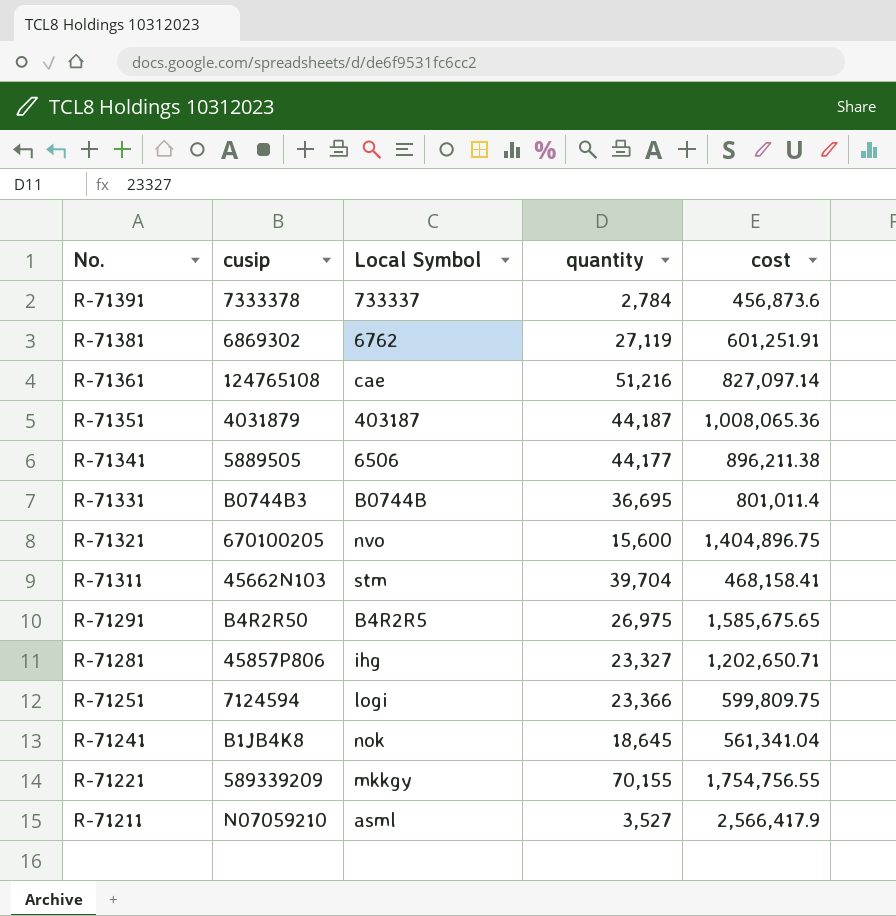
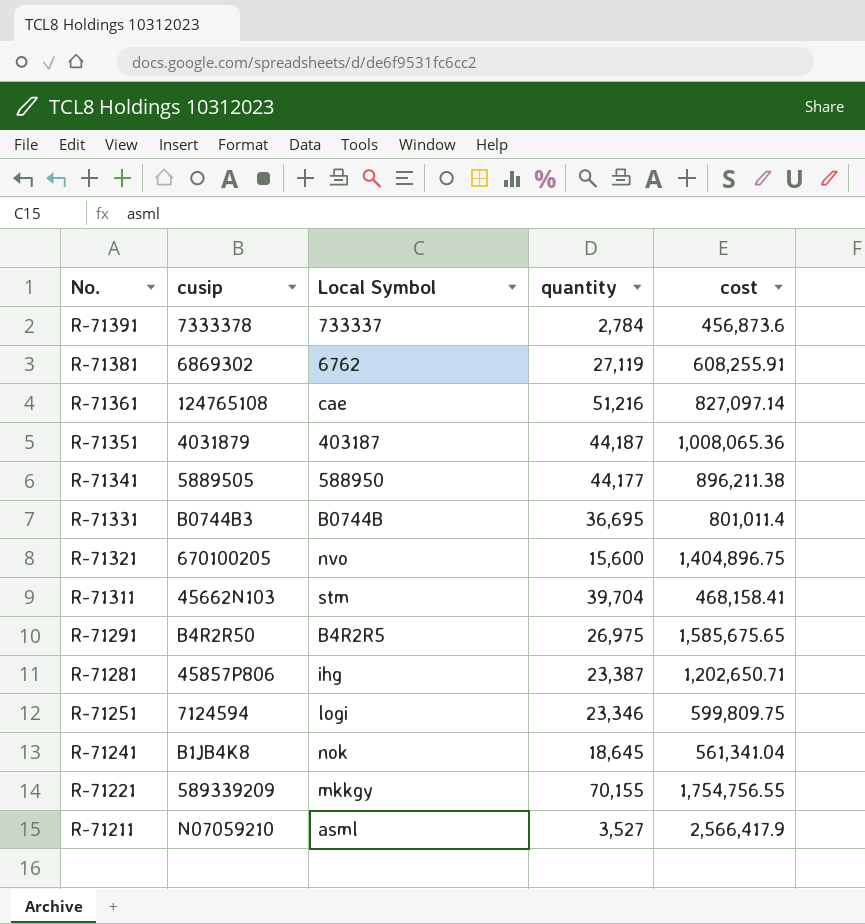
R-71381 | cost: 601,251.91 -> 608,255.91
R-71341 | Local Symbol: 6506 -> 588950
R-71281 | quantity: 23,327 -> 23,387
R-71251 | quantity: 23,366 -> 23,346

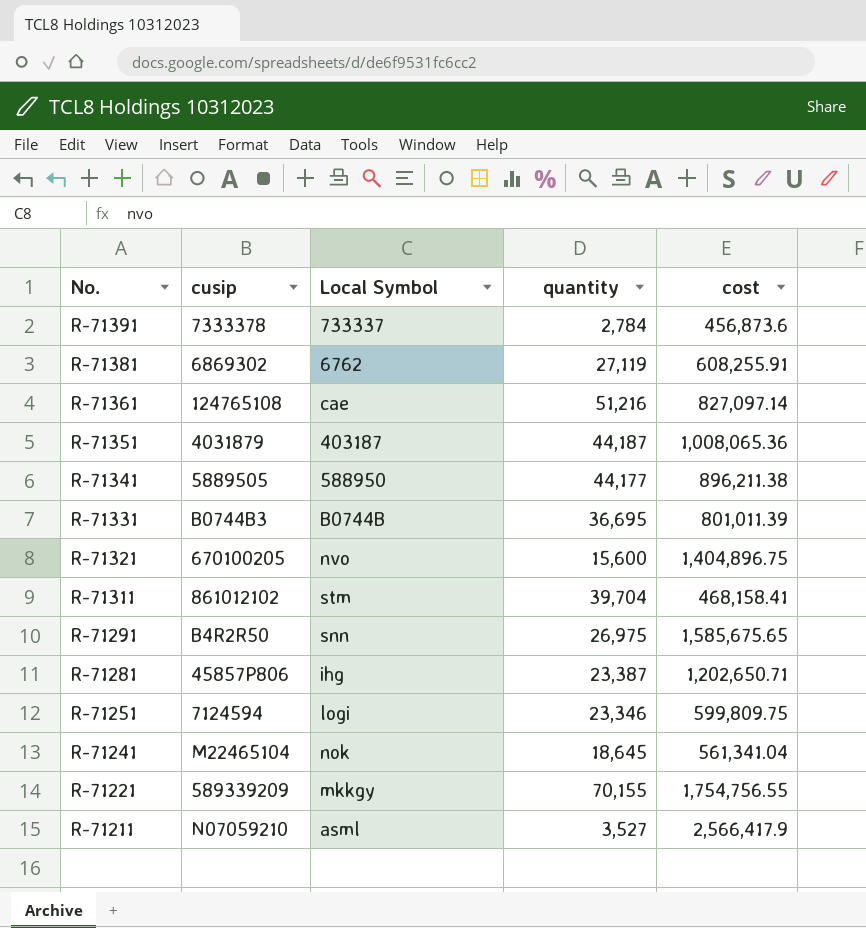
R-71331 | cost: 801,011.4 -> 801,011.39
R-71311 | cusip: 45662N103 -> 861012102
R-71291 | Local Symbol: B4R2R5 -> snn
R-71241 | cusip: B1JB4K8 -> M22465104

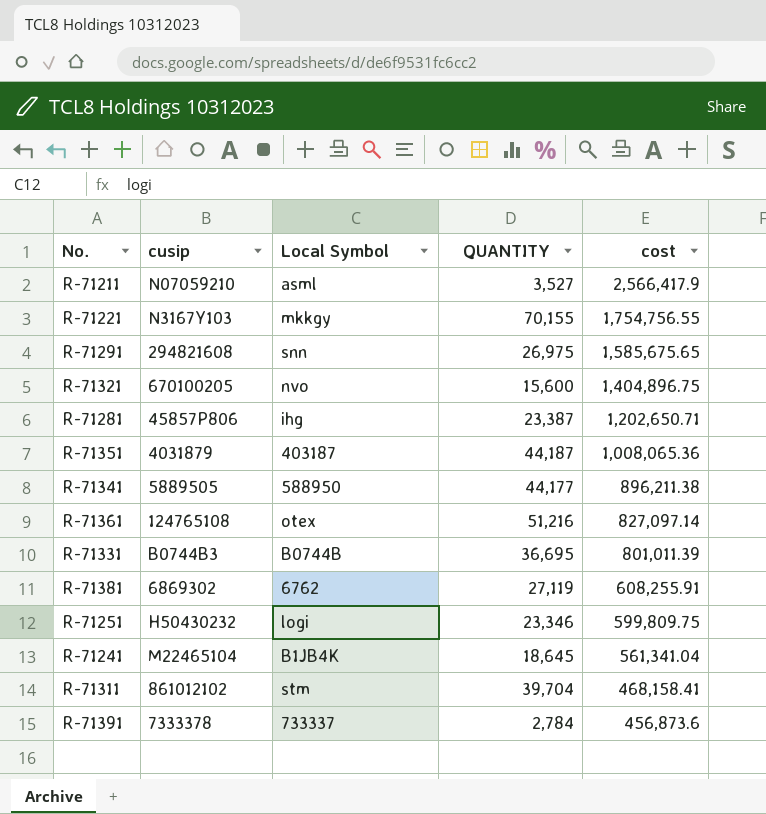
row order: No. descending -> cost descending
column name: quantity -> QUANTITY
R-71221 | cusip: 589339209 -> N3167Y103
R-71291 | cusip: B4R2R50 -> 294821608
R-71361 | Local Symbol: cae -> otex
R-71251 | cusip: 7124594 -> H50430232
R-71241 | Local Symbol: nok -> B1JB4K

